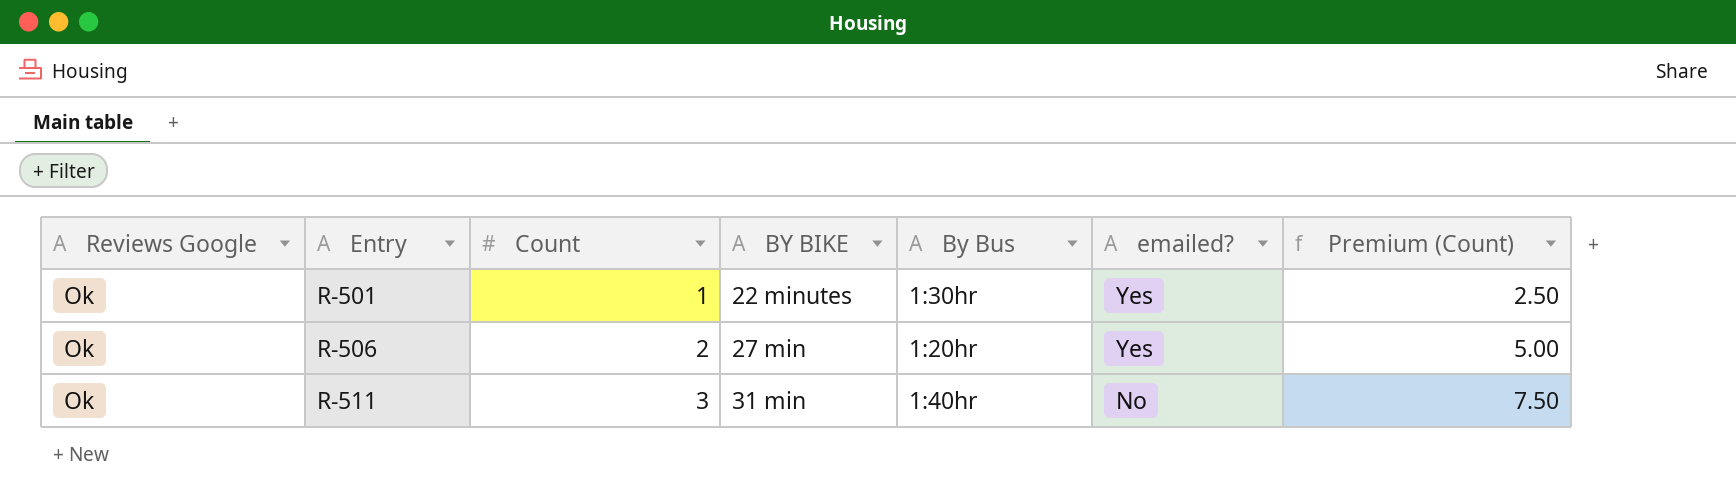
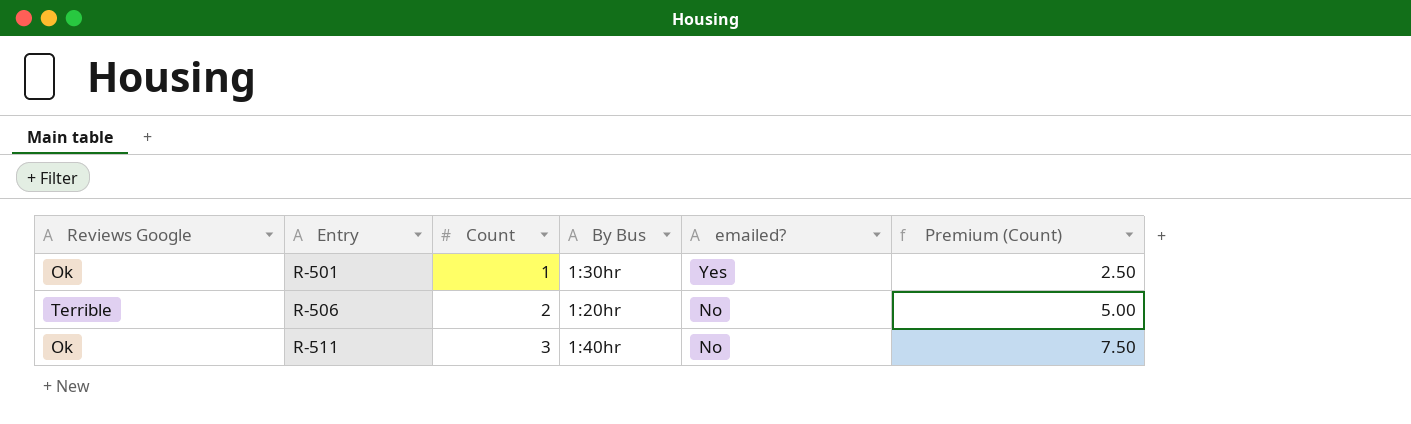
column BY BIKE | position: 4 -> none
R-506 | Reviews Google: Ok -> Terrible
R-506 | emailed?: Yes -> No

